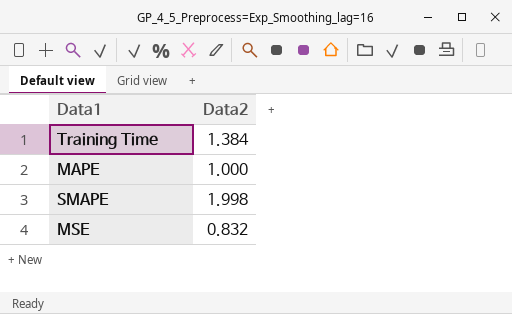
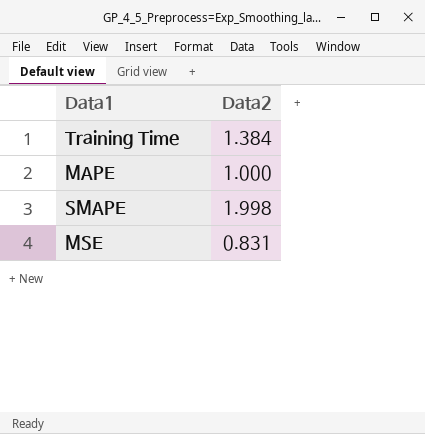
MSE | Data2: 0.832 -> 0.831

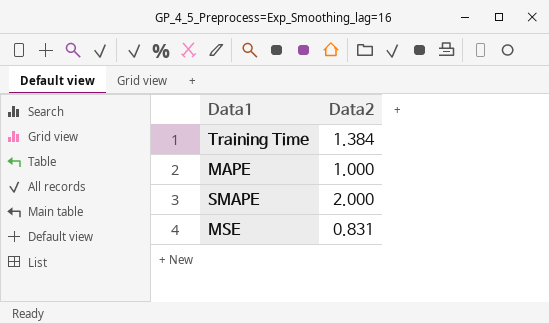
SMAPE | Data2: 1.998 -> 2.000

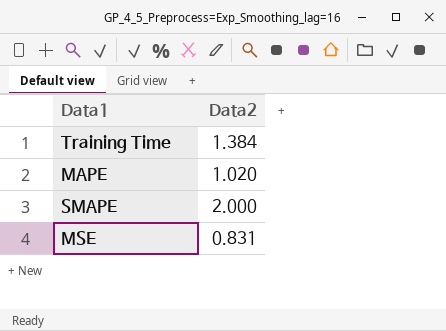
MAPE | Data2: 1.000 -> 1.020

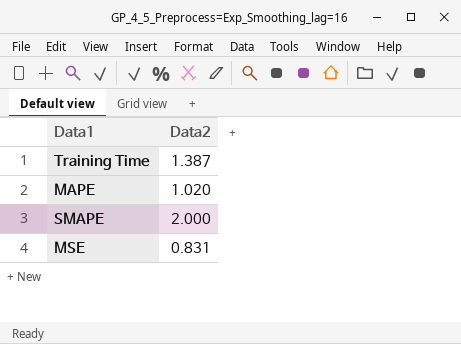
Training Time | Data2: 1.384 -> 1.387

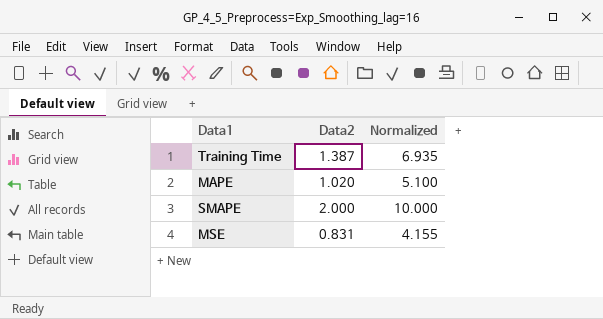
column Normalized | formula: none -> [Data2] * 5

